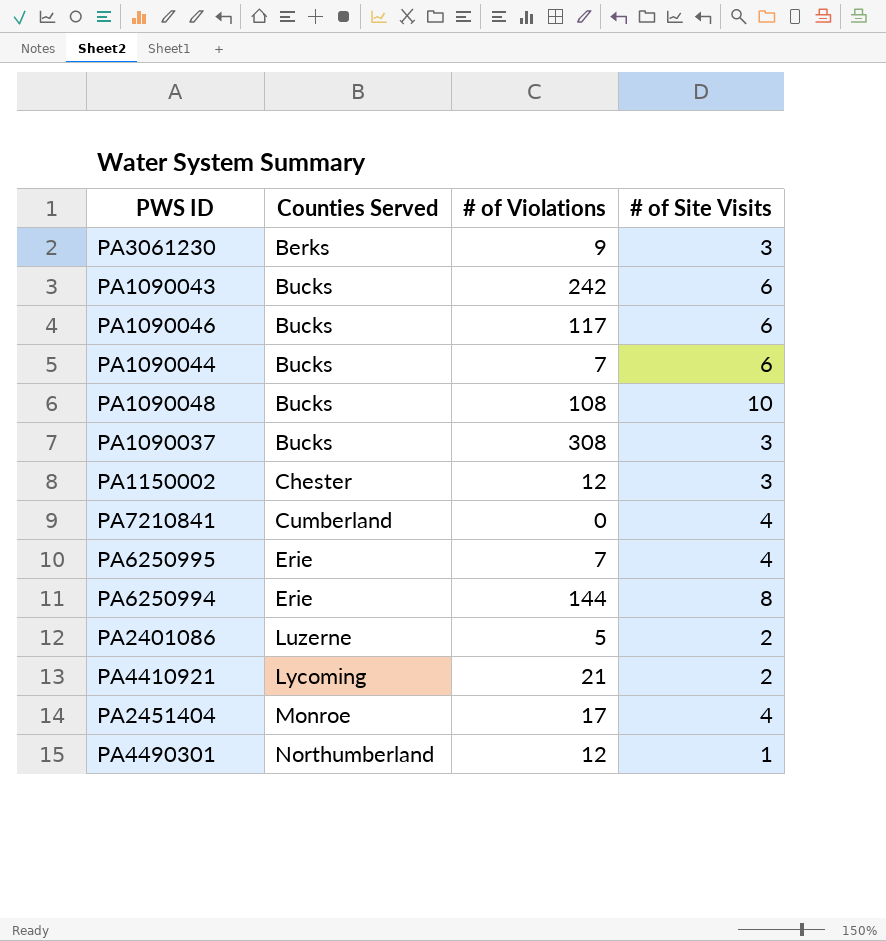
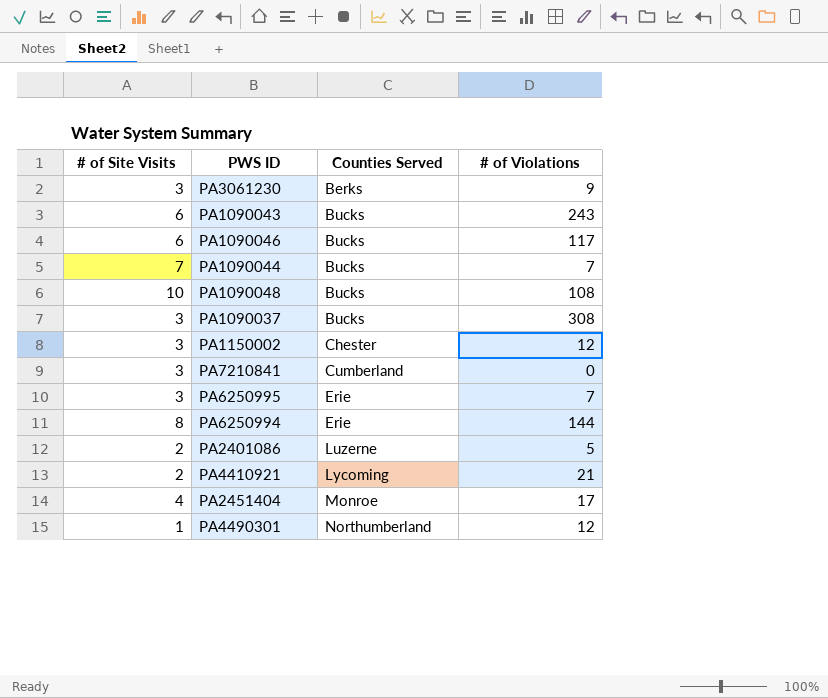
column # of Site Visits | position: 4 -> 1
PA1090043 | # of Violations: 242 -> 243
PA1090044 | # of Site Visits: 6 -> 7
PA7210841 | # of Site Visits: 4 -> 3
PA6250995 | # of Site Visits: 4 -> 3

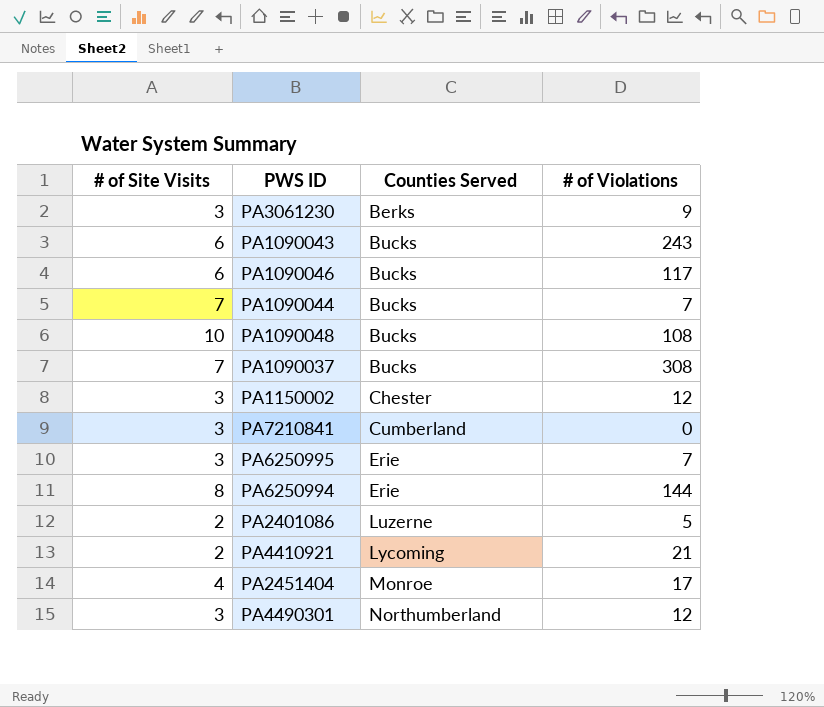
PA1090037 | # of Site Visits: 3 -> 7
PA4490301 | # of Site Visits: 1 -> 3

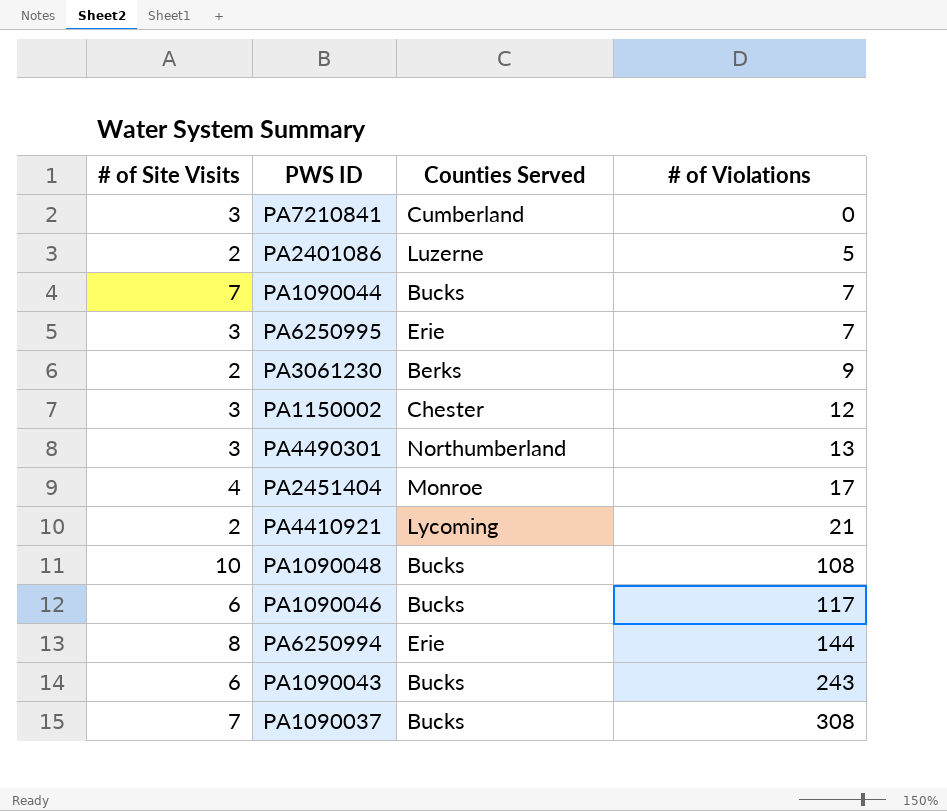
row order: Counties Served ascending -> # of Violations ascending
PA3061230 | # of Site Visits: 3 -> 2
PA4490301 | # of Violations: 12 -> 13

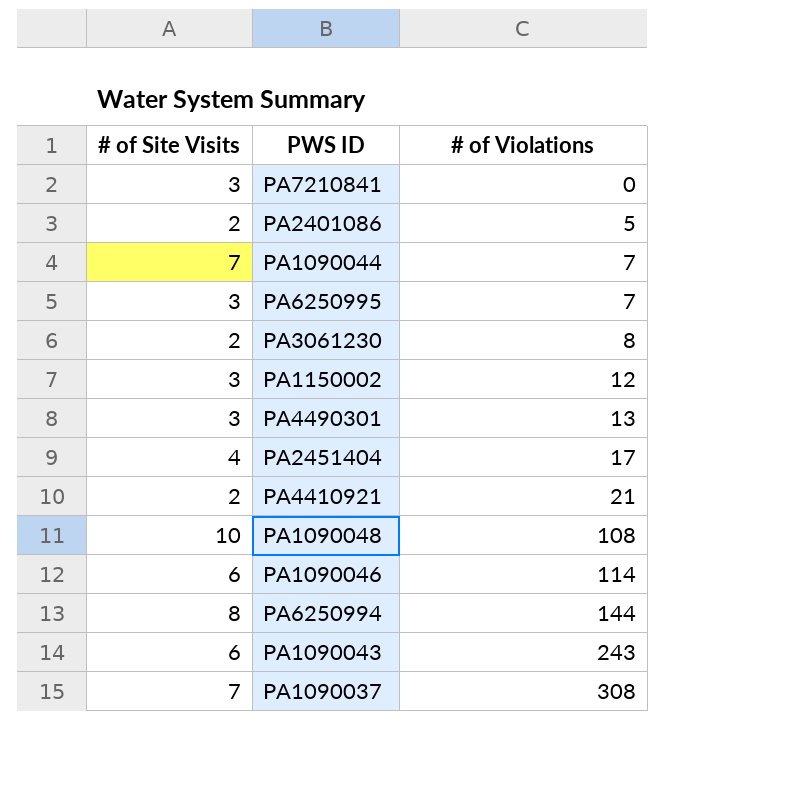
column Counties Served | position: 3 -> none
PA3061230 | # of Violations: 9 -> 8
PA1090046 | # of Violations: 117 -> 114

